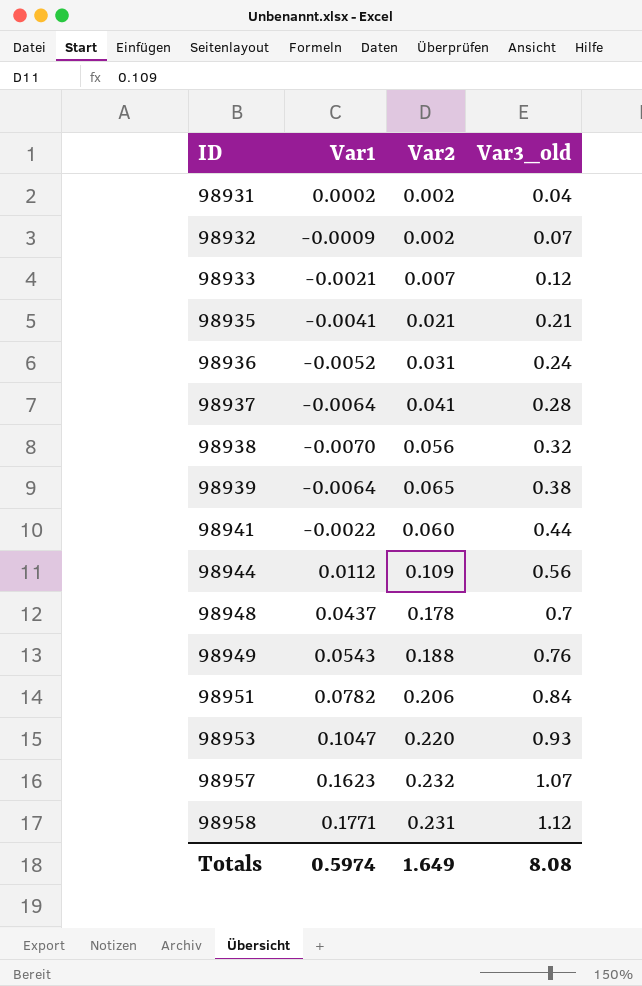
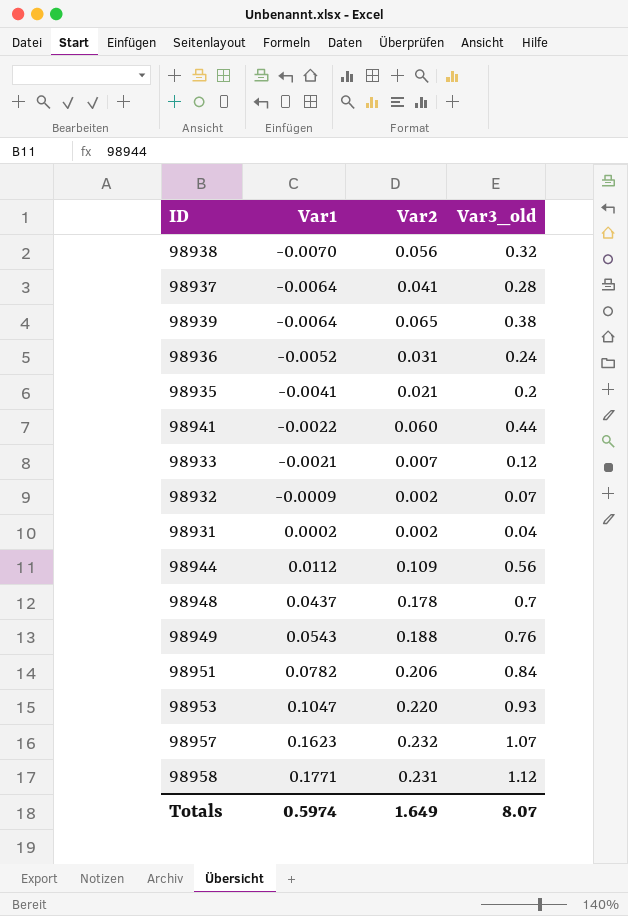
row order: ID ascending -> Var1 ascending
98935 | Var3_old: 0.21 -> 0.2
Totals | Var3_old: 8.08 -> 8.07

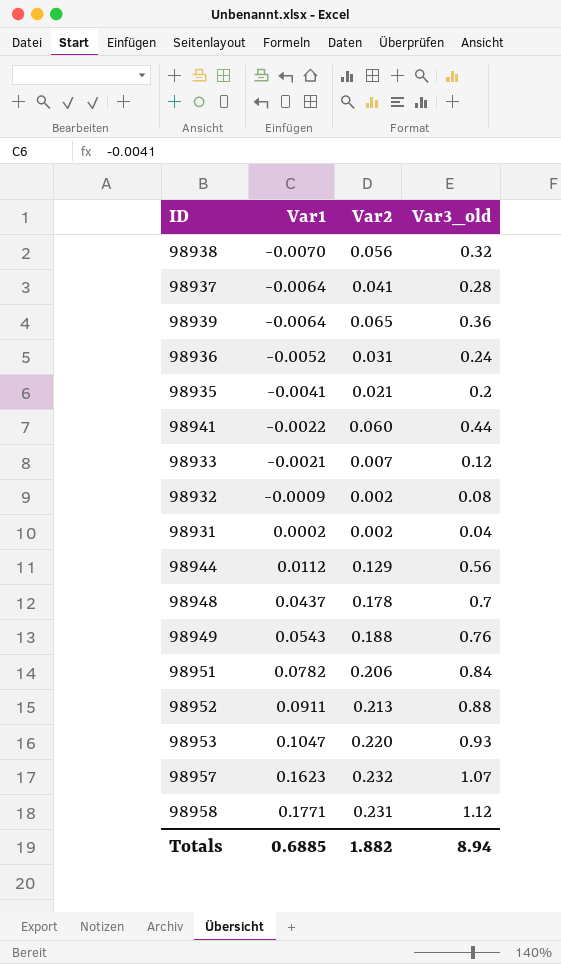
98939 | Var3_old: 0.38 -> 0.36
98932 | Var3_old: 0.07 -> 0.08
98944 | Var2: 0.109 -> 0.129
row 98952: none -> 0.0911 | 0.213 | 0.88
Totals | Var1: 0.5974 -> 0.6885
Totals | Var2: 1.649 -> 1.882
Totals | Var3_old: 8.07 -> 8.94

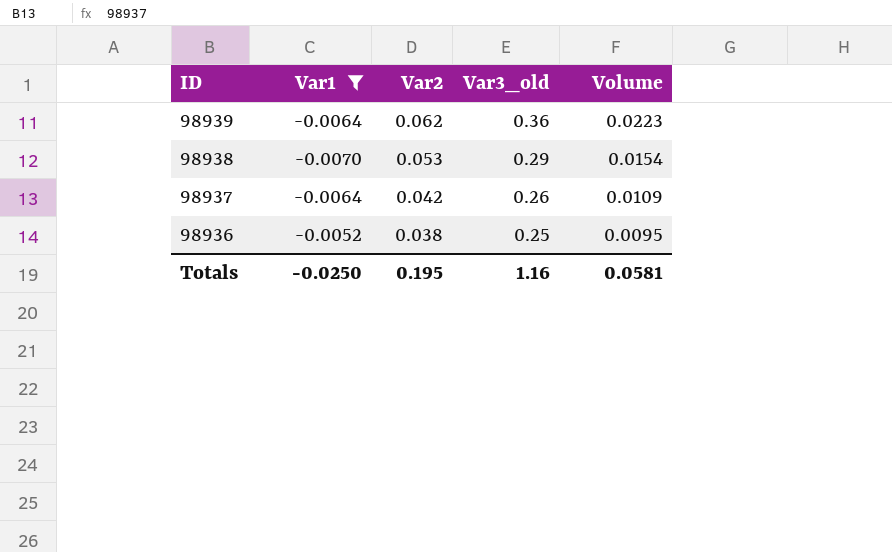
filter: none -> Var1 <= -0.0052
row order: Var1 ascending -> ID descending
column Volume | formula: none -> [Var2] * [Var3_old]
98939 | Var2: 0.065 -> 0.062
98938 | Var2: 0.056 -> 0.053
98938 | Var3_old: 0.32 -> 0.29
98937 | Var2: 0.041 -> 0.042
98937 | Var3_old: 0.28 -> 0.26
98936 | Var2: 0.031 -> 0.038
98936 | Var3_old: 0.24 -> 0.25
Totals | Var1: 0.6885 -> -0.0250
Totals | Var2: 1.882 -> 0.195
Totals | Var3_old: 8.94 -> 1.16

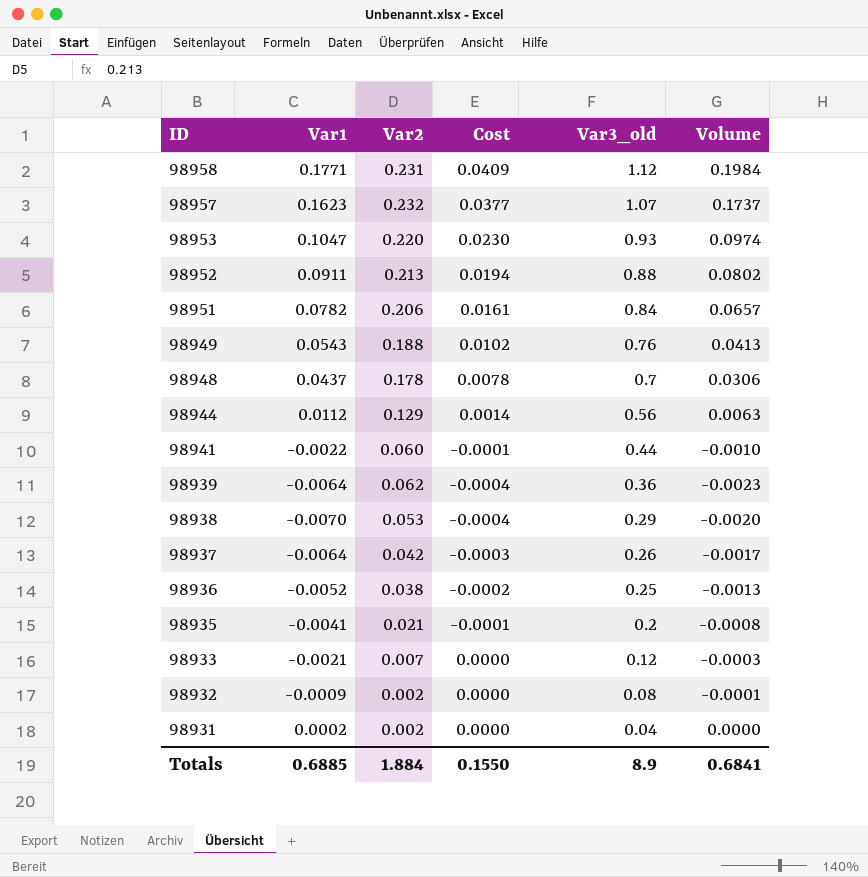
filter: Var1 <= -0.0052 -> none
column Cost | formula: none -> [Var1] * [Var2]
column Volume | formula: [Var2] * [Var3_old] -> [Var1] * [Var3_old]
Totals | Var1: -0.0250 -> 0.6885
Totals | Var2: 0.195 -> 1.884
Totals | Var3_old: 1.16 -> 8.9
Totals | Volume: 0.0581 -> 0.6841

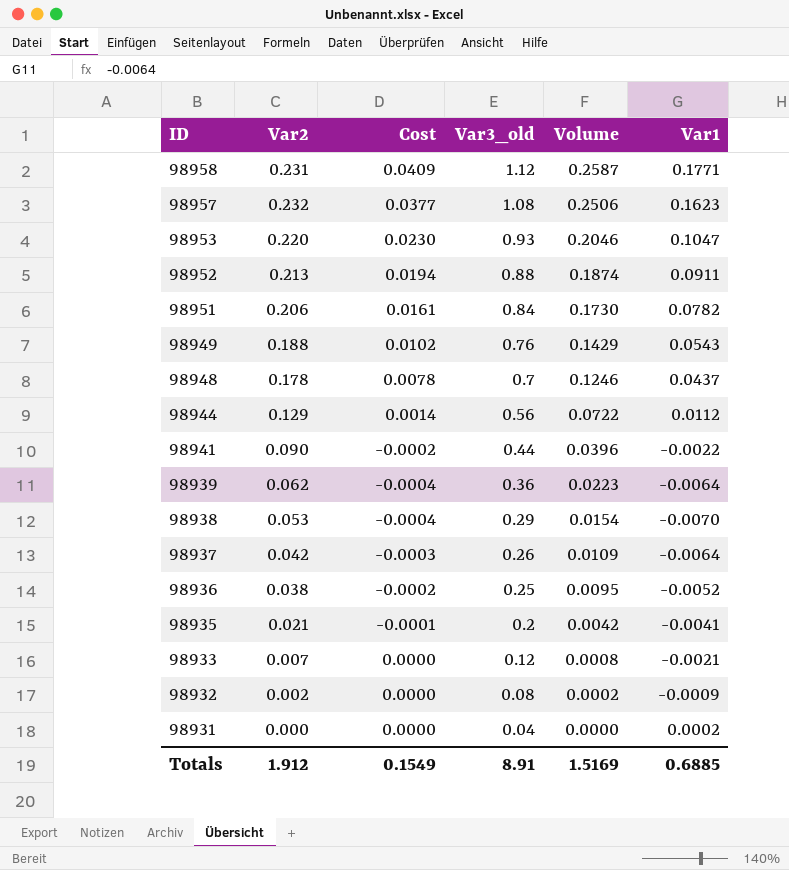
column Volume | formula: [Var1] * [Var3_old] -> [Var2] * [Var3_old]
column Var1 | position: 2 -> 6
98957 | Var3_old: 1.07 -> 1.08
98941 | Var2: 0.060 -> 0.090
98941 | Cost: -0.0001 -> -0.0002
98931 | Var2: 0.002 -> 0.000
Totals | Var2: 1.884 -> 1.912
Totals | Cost: 0.1550 -> 0.1549
Totals | Var3_old: 8.9 -> 8.91
Totals | Volume: 0.6841 -> 1.5169

